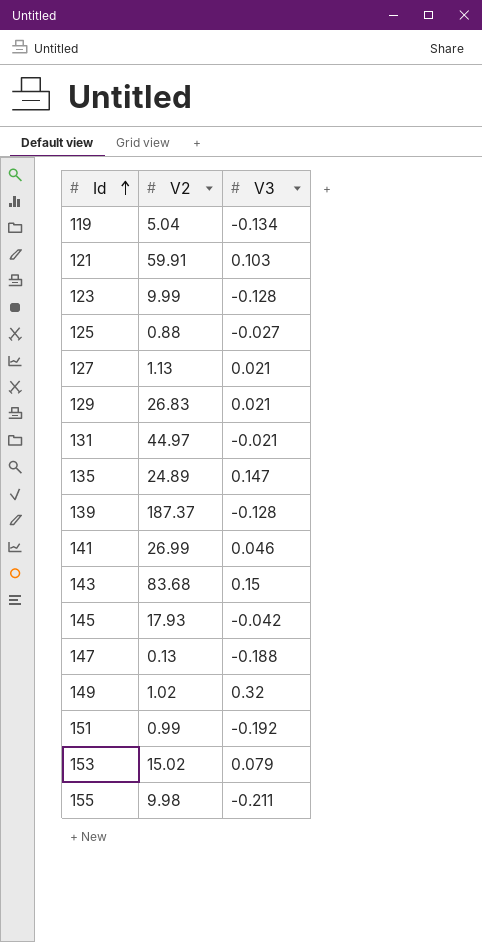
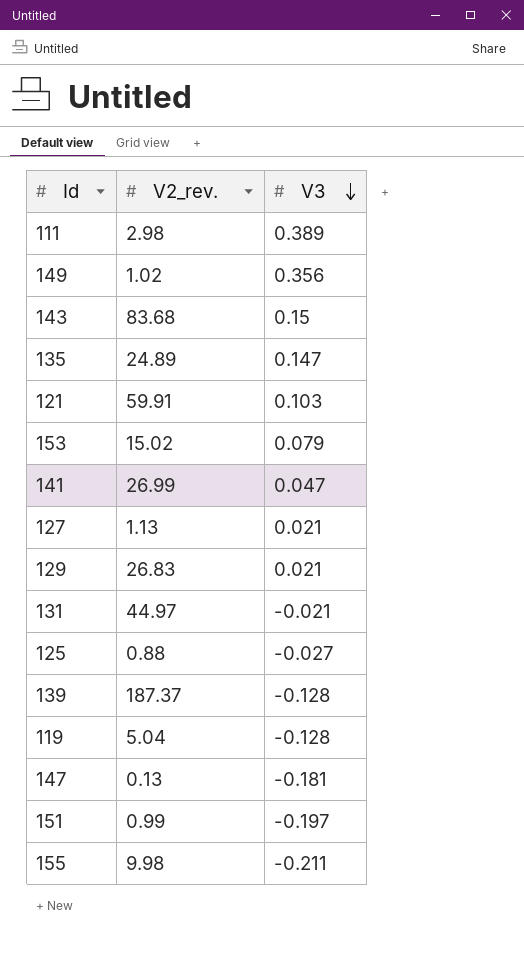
row order: Id ascending -> V3 descending
column name: V2 -> V2_rev.
row 123: 9.99 | -0.128 -> none
row 145: 17.93 | -0.042 -> none
row 111: none -> 2.98 | 0.389
149 | V3: 0.32 -> 0.356
141 | V3: 0.046 -> 0.047
119 | V3: -0.134 -> -0.128
147 | V3: -0.188 -> -0.181
151 | V3: -0.192 -> -0.197

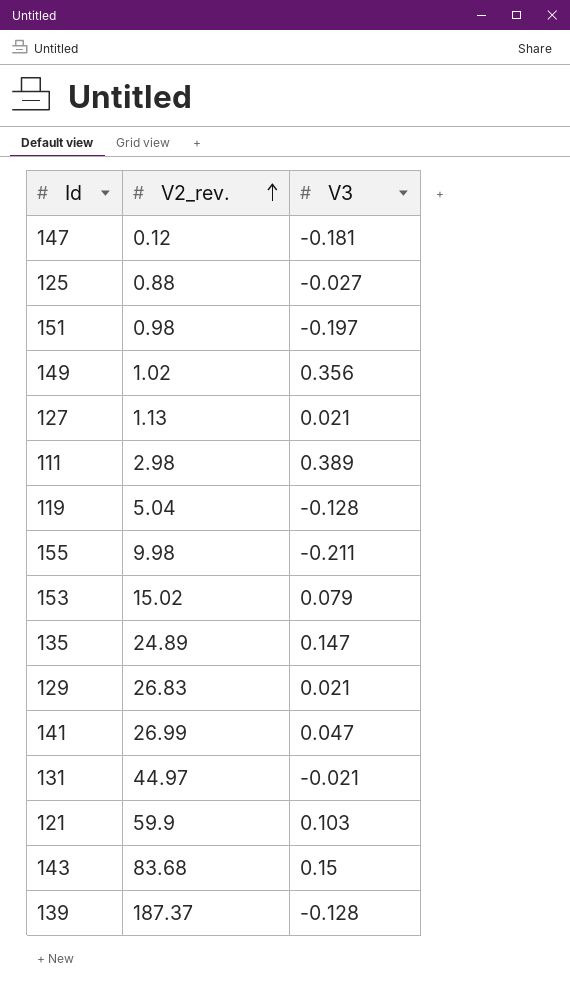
row order: V3 descending -> V2_rev. ascending
147 | V2_rev.: 0.13 -> 0.12
151 | V2_rev.: 0.99 -> 0.98
121 | V2_rev.: 59.91 -> 59.9

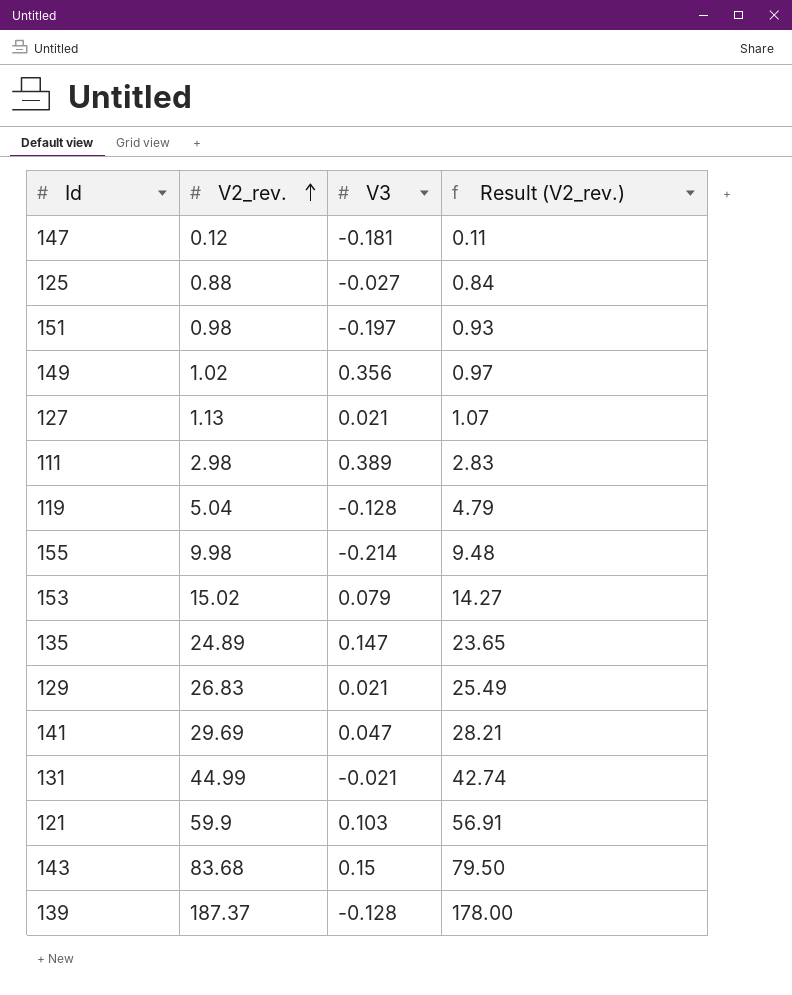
column Result (V2_rev.) | formula: none -> [V2_rev.] * 0.95
155 | V3: -0.211 -> -0.214
141 | V2_rev.: 26.99 -> 29.69
131 | V2_rev.: 44.97 -> 44.99

